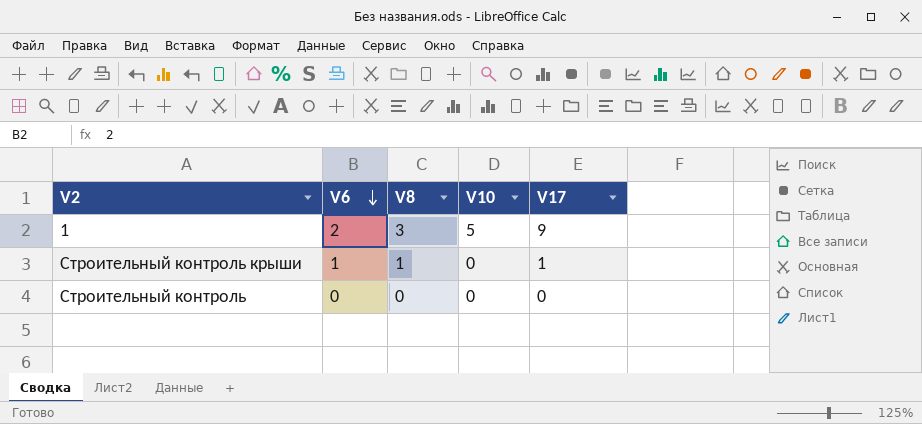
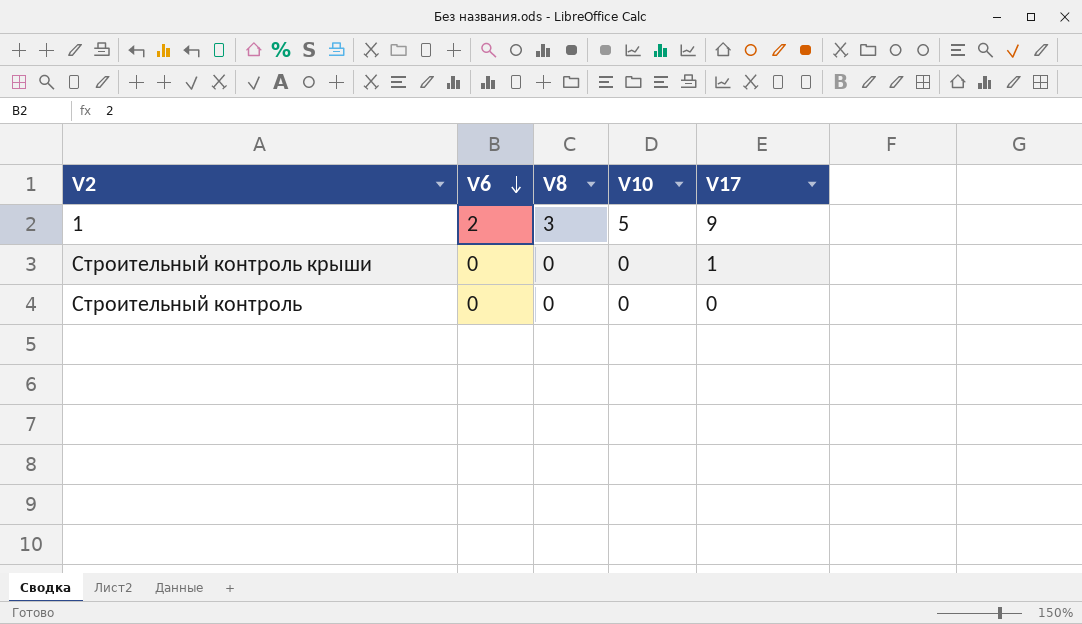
Строительный контроль крыши | V6: 1 -> 0
Строительный контроль крыши | V8: 1 -> 0

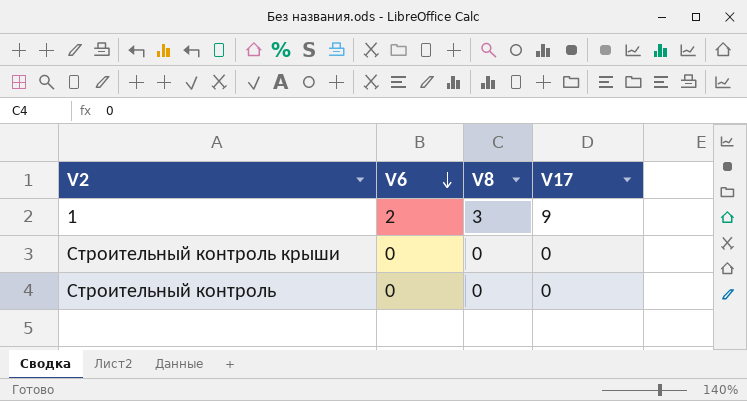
column V10 | position: 4 -> none
Строительный контроль крыши | V17: 1 -> 0

